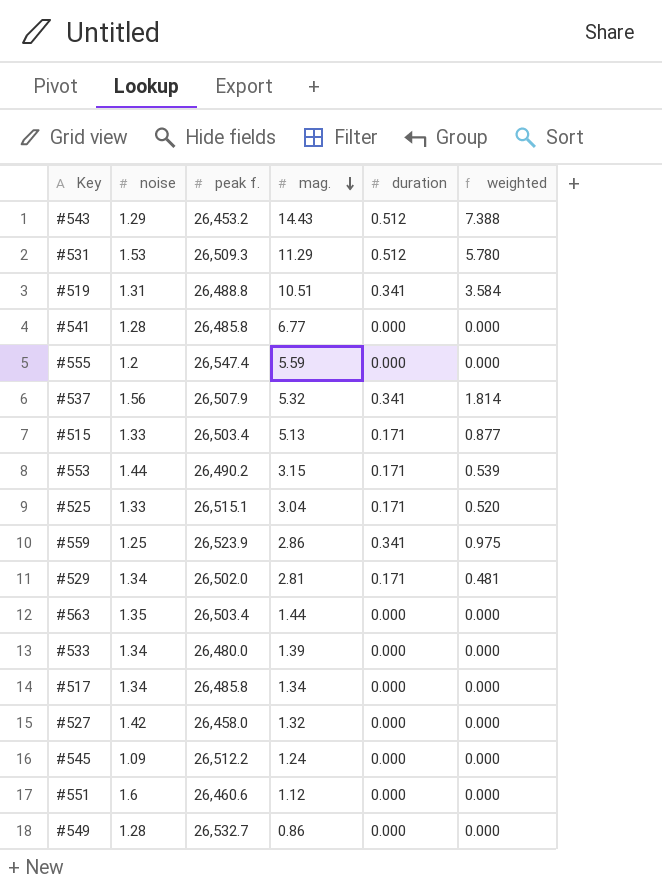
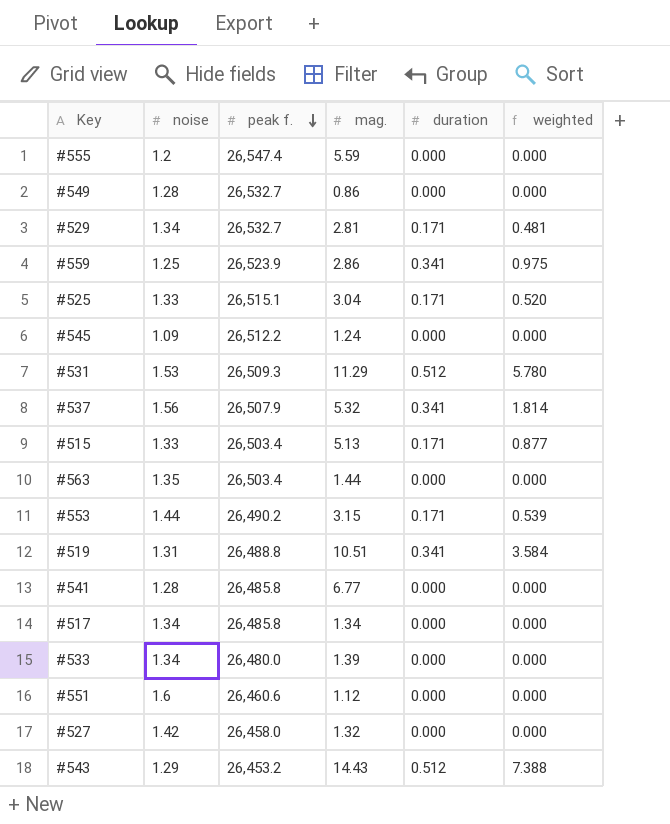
row order: mag. descending -> peak f. descending
#529 | peak f.: 26,502.0 -> 26,532.7

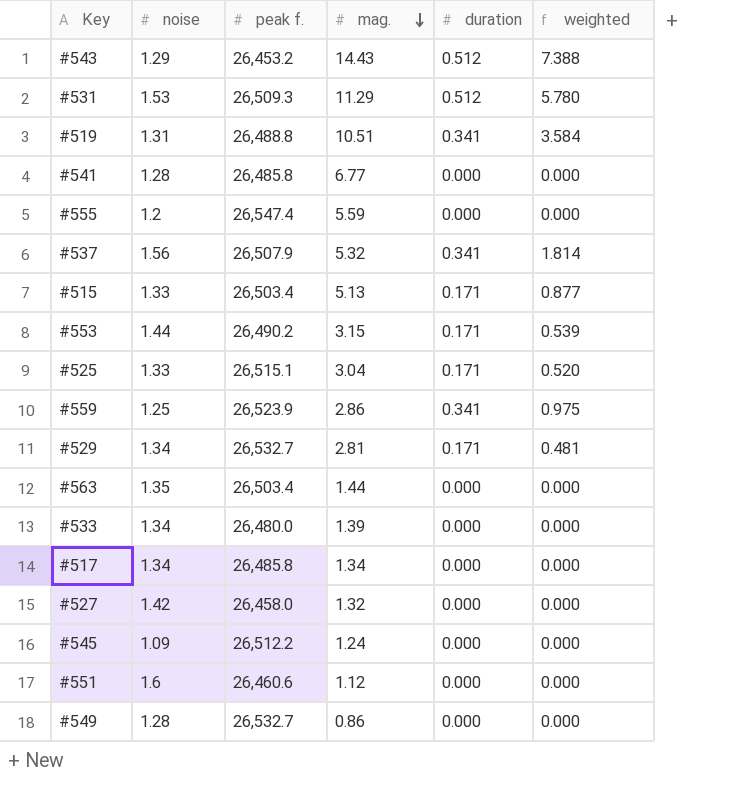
row order: peak f. descending -> mag. descending

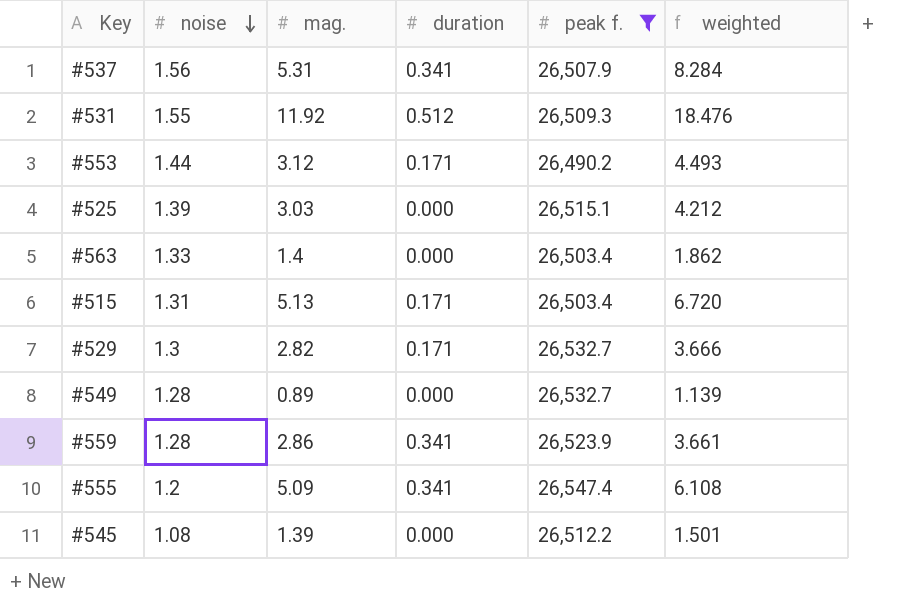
filter: none -> peak f. >= 26,490.2
row order: mag. descending -> noise descending
column peak f. | position: 3 -> 5
column weighted | formula: [mag.] * [duration] -> [noise] * [mag.]
#537 | mag.: 5.32 -> 5.31
#531 | noise: 1.53 -> 1.55
#531 | mag.: 11.29 -> 11.92
#553 | mag.: 3.15 -> 3.12
#525 | noise: 1.33 -> 1.39
#525 | mag.: 3.04 -> 3.03
#525 | duration: 0.171 -> 0.000
#563 | noise: 1.35 -> 1.33
#563 | mag.: 1.44 -> 1.4
#515 | noise: 1.33 -> 1.31
#529 | noise: 1.34 -> 1.3
#529 | mag.: 2.81 -> 2.82
#549 | mag.: 0.86 -> 0.89
#559 | noise: 1.25 -> 1.28
#555 | mag.: 5.59 -> 5.09
#555 | duration: 0.000 -> 0.341
#545 | noise: 1.09 -> 1.08
#545 | mag.: 1.24 -> 1.39

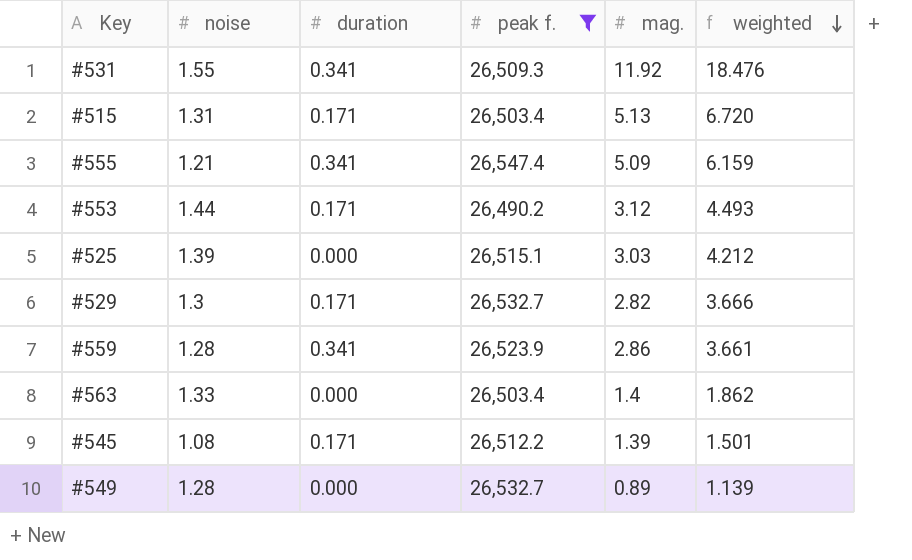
row order: noise descending -> weighted descending
column mag. | position: 3 -> 5
row #537: 1.56 | 5.31 | 0.341 | 26,507.9 | 8.284 -> none
#531 | duration: 0.512 -> 0.341
#555 | noise: 1.2 -> 1.21
#555 | weighted: 6.108 -> 6.159
#545 | duration: 0.000 -> 0.171

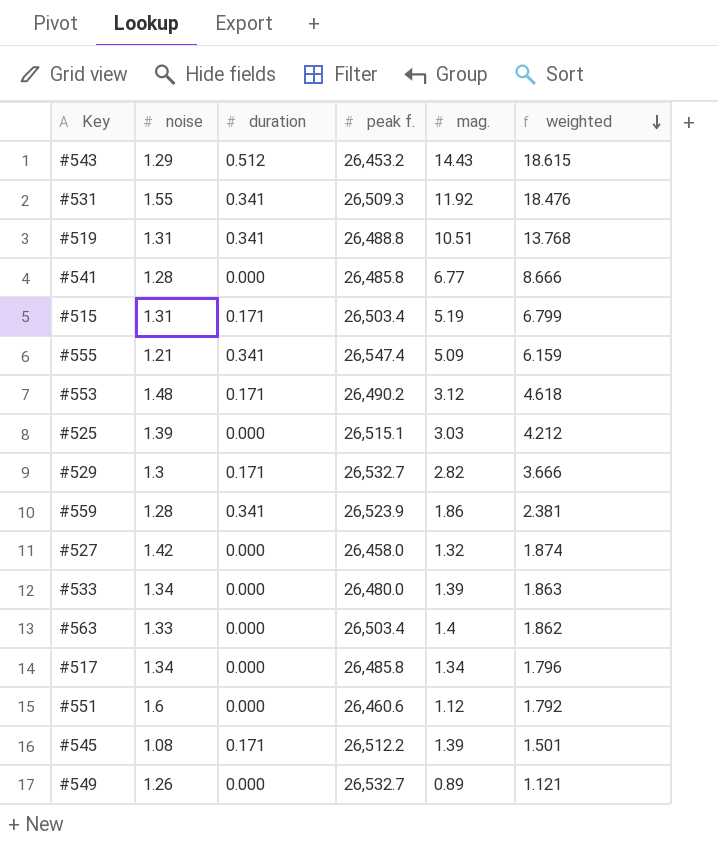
filter: peak f. >= 26,490.2 -> none
#515 | mag.: 5.13 -> 5.19
#515 | weighted: 6.720 -> 6.799
#553 | noise: 1.44 -> 1.48
#553 | weighted: 4.493 -> 4.618
#559 | mag.: 2.86 -> 1.86
#559 | weighted: 3.661 -> 2.381
#549 | noise: 1.28 -> 1.26
#549 | weighted: 1.139 -> 1.121

